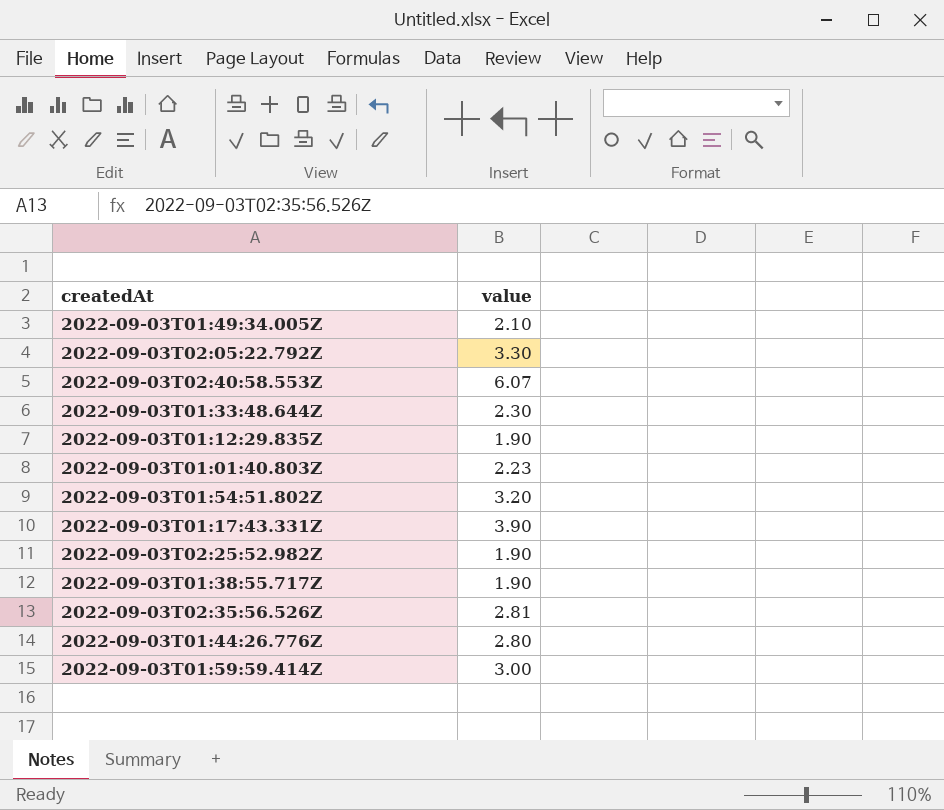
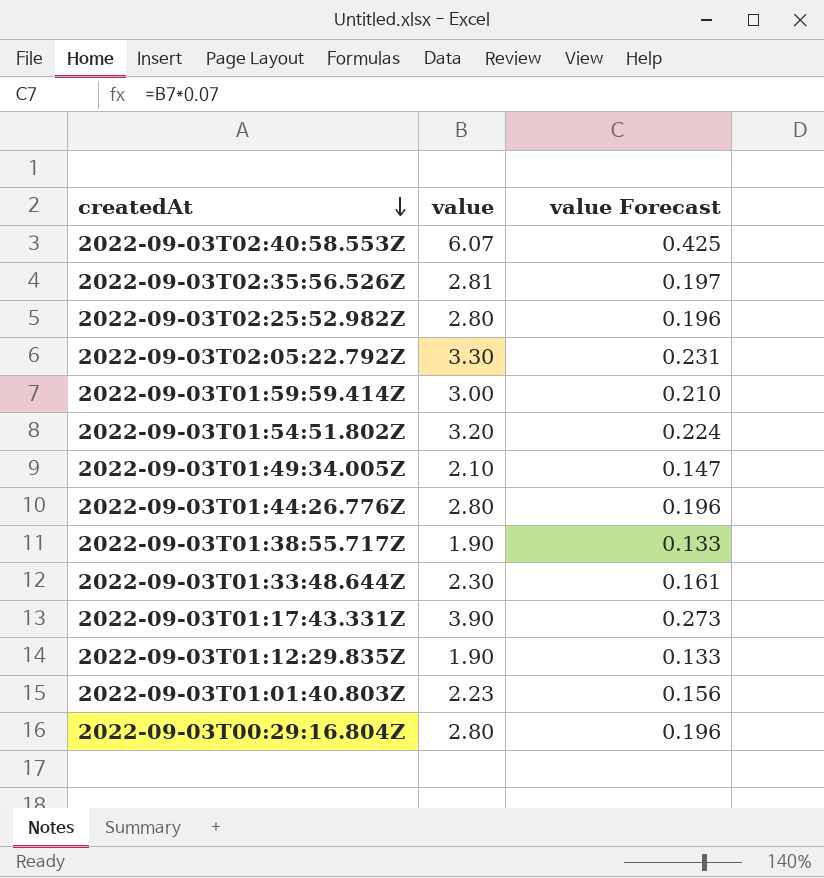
row order: none -> createdAt descending
column value Forecast | formula: none -> [value] * 0.07
2022-09-03T02:25:52.982Z | value: 1.90 -> 2.80
row 2022-09-03T00:29:16.804Z: none -> 2.80 | 0.196

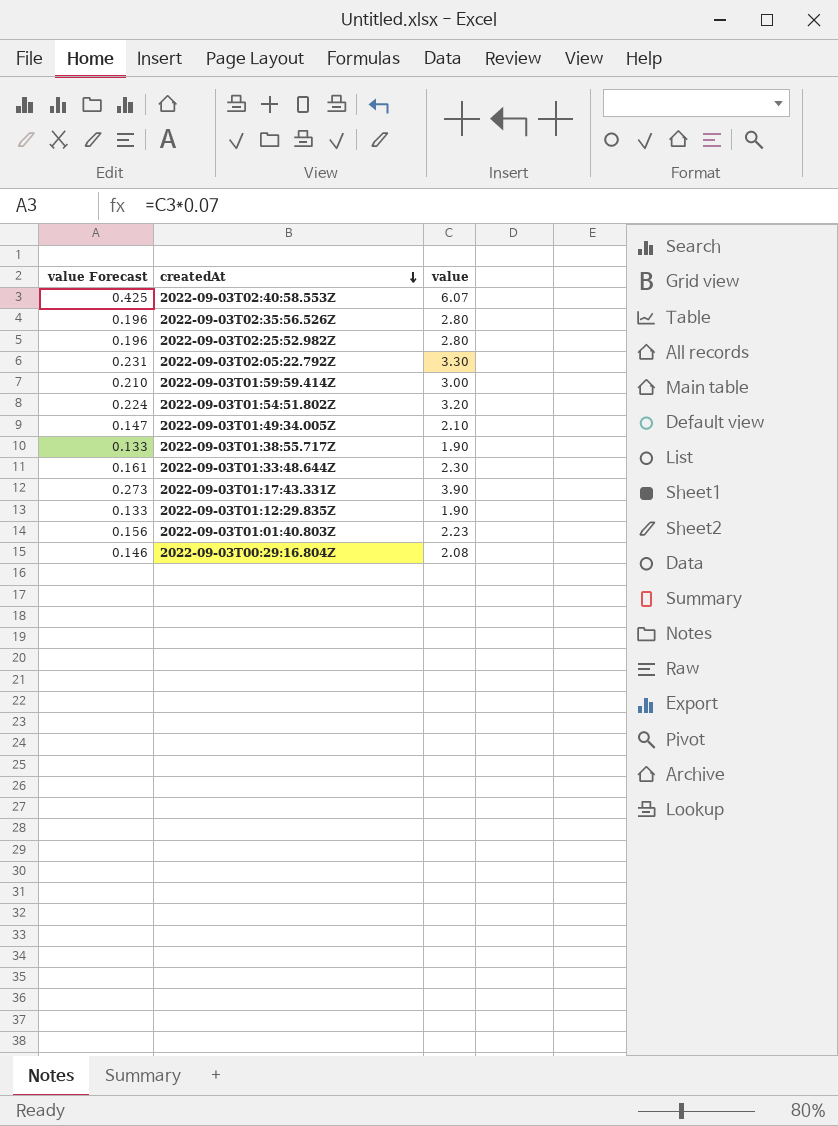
column value Forecast | position: 3 -> 1
row 2022-09-03T01:44:26.776Z: 2.80 | 0.196 -> none
2022-09-03T02:35:56.526Z | value Forecast: 0.197 -> 0.196
2022-09-03T02:35:56.526Z | value: 2.81 -> 2.80
2022-09-03T00:29:16.804Z | value Forecast: 0.196 -> 0.146
2022-09-03T00:29:16.804Z | value: 2.80 -> 2.08

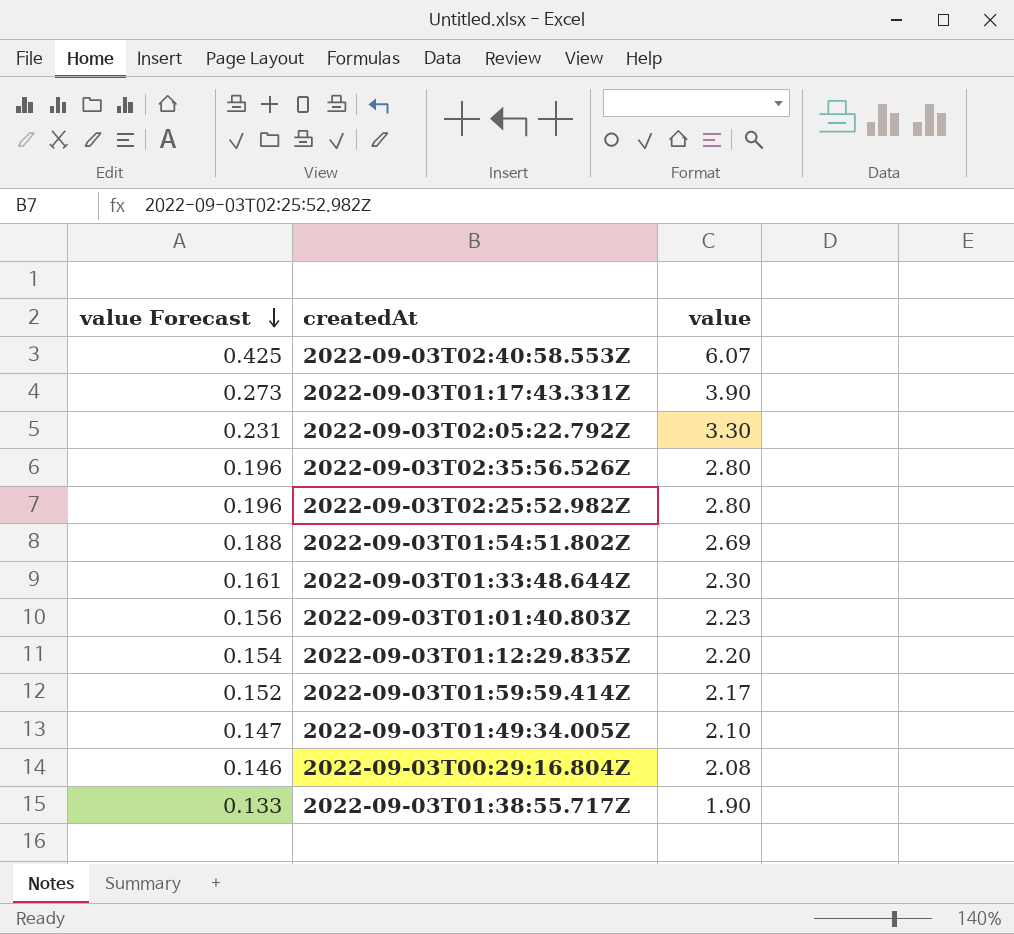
row order: createdAt descending -> value Forecast descending
2022-09-03T01:54:51.802Z | value Forecast: 0.224 -> 0.188
2022-09-03T01:54:51.802Z | value: 3.20 -> 2.69
2022-09-03T01:12:29.835Z | value Forecast: 0.133 -> 0.154
2022-09-03T01:12:29.835Z | value: 1.90 -> 2.20
2022-09-03T01:59:59.414Z | value Forecast: 0.210 -> 0.152
2022-09-03T01:59:59.414Z | value: 3.00 -> 2.17

